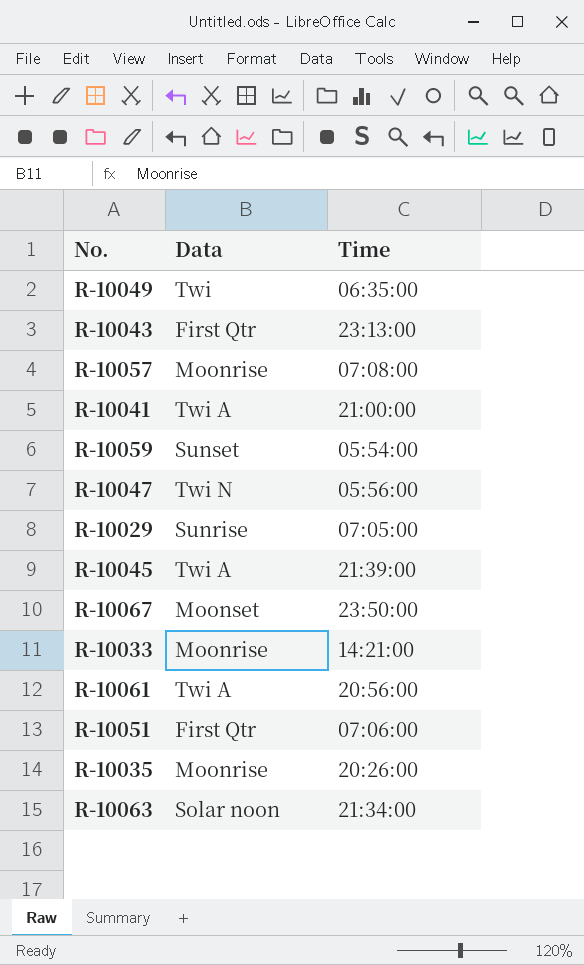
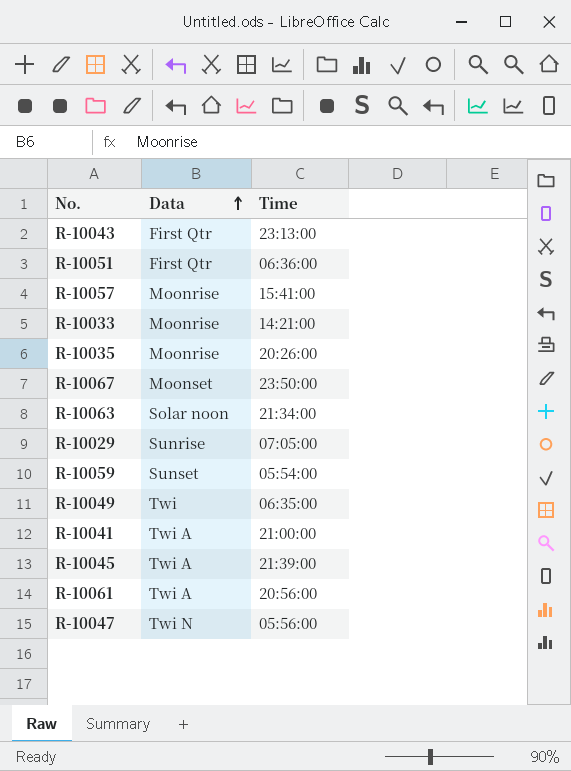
row order: none -> Data ascending
R-10051 | Time: 07:06:00 -> 06:36:00
R-10057 | Time: 07:08:00 -> 15:41:00

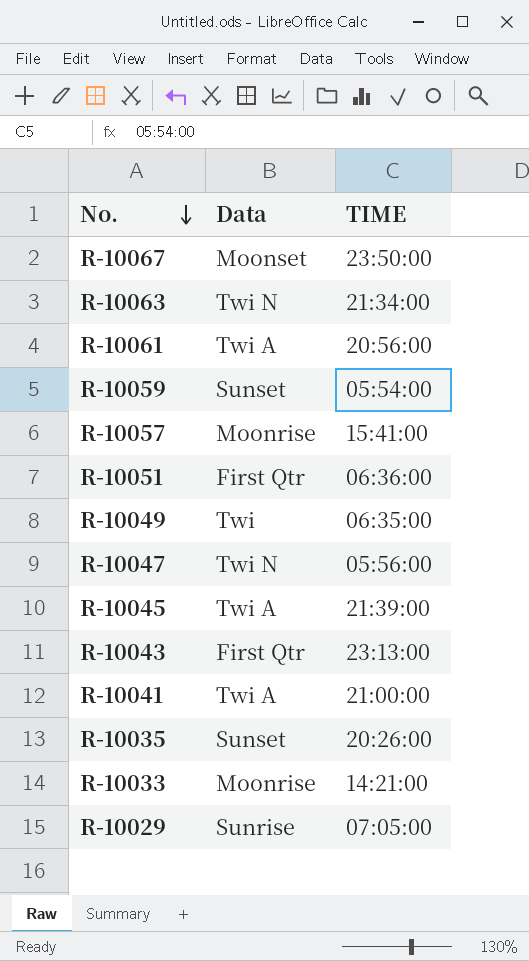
row order: Data ascending -> No. descending
column name: Time -> TIME
R-10063 | Data: Solar noon -> Twi N
R-10035 | Data: Moonrise -> Sunset

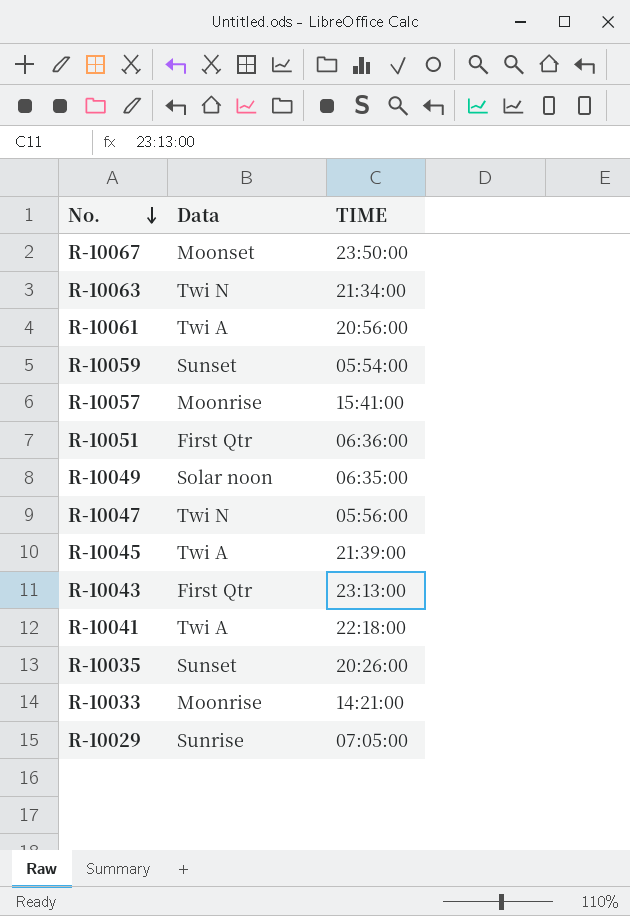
R-10049 | Data: Twi -> Solar noon
R-10041 | TIME: 21:00:00 -> 22:18:00

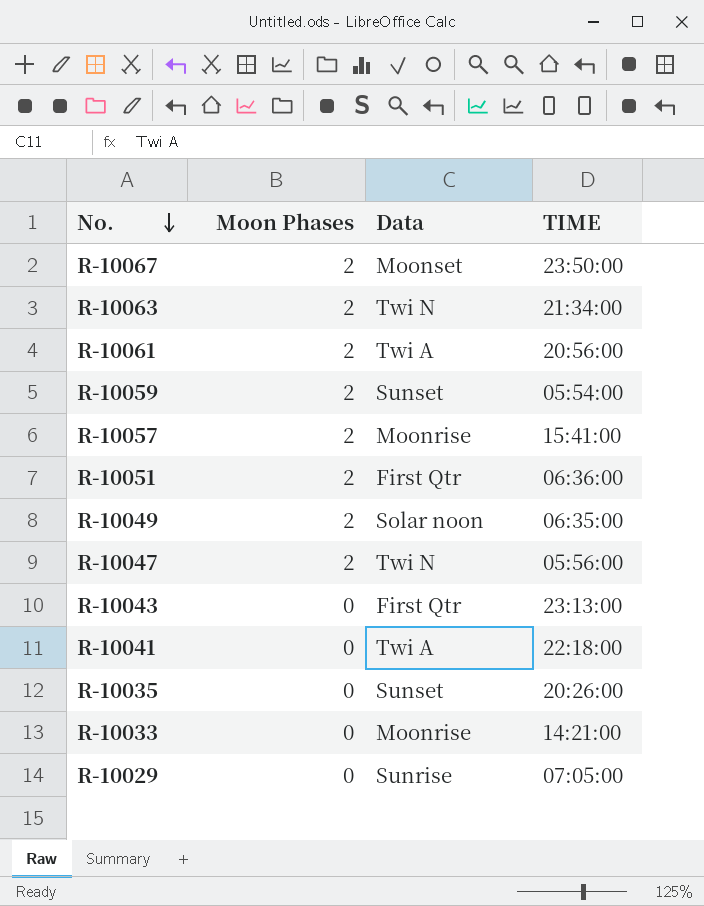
column Moon Phases | position: none -> 2
row R-10045: Twi A | 21:39:00 -> none

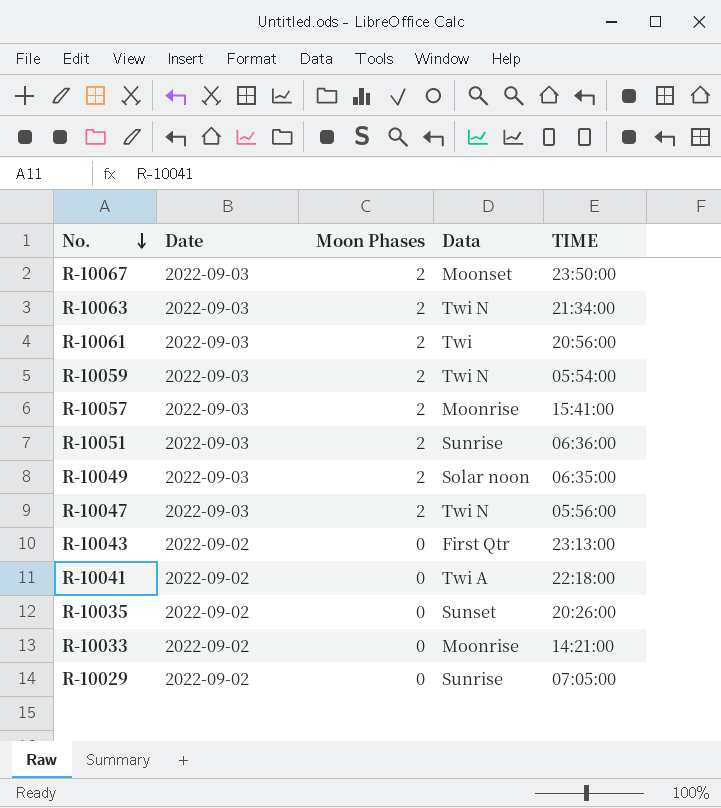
column Date | position: none -> 2
R-10061 | Data: Twi A -> Twi
R-10059 | Data: Sunset -> Twi N
R-10051 | Data: First Qtr -> Sunrise

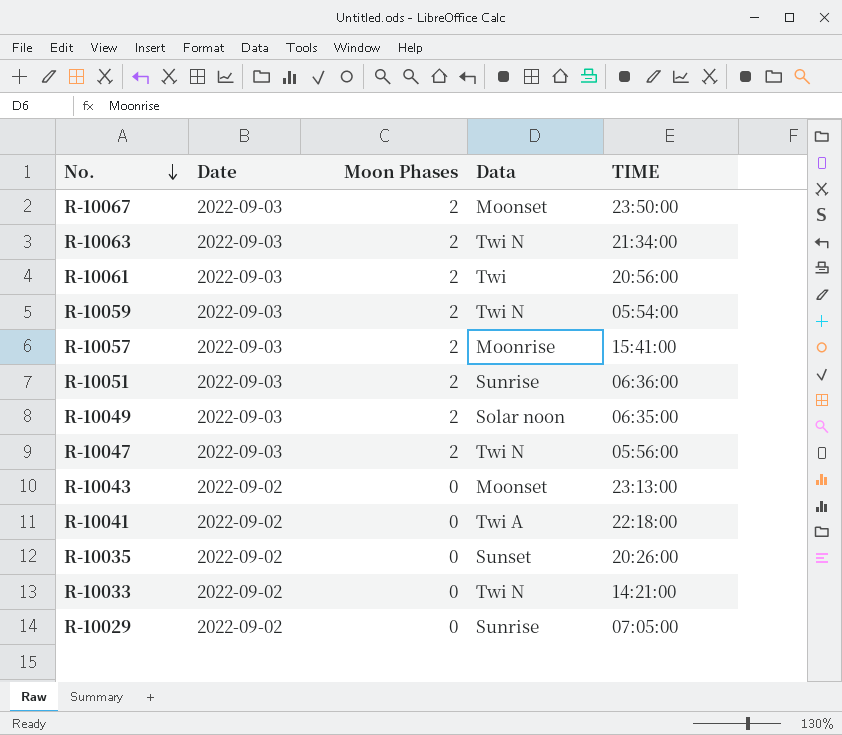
R-10043 | Data: First Qtr -> Moonset
R-10033 | Data: Moonrise -> Twi N

